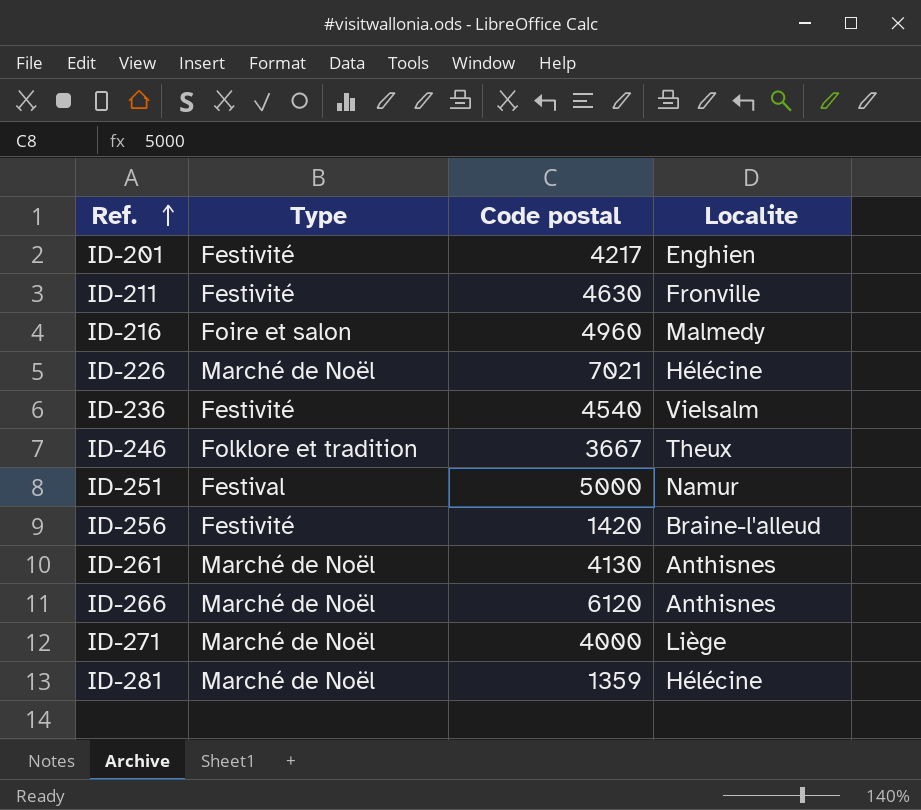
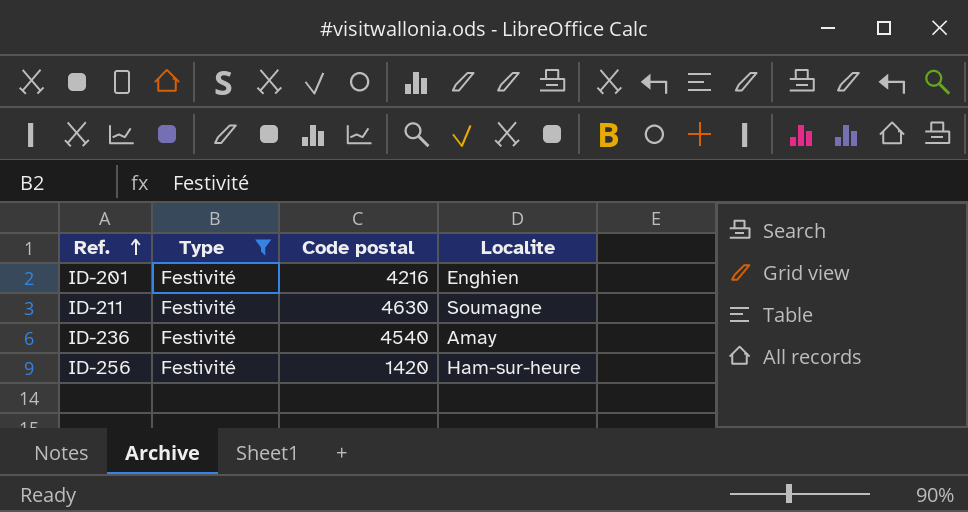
filter: none -> Type = Festivité
ID-201 | Code postal: 4217 -> 4216
ID-211 | Localite: Fronville -> Soumagne
ID-236 | Localite: Vielsalm -> Amay
ID-256 | Localite: Braine-l'alleud -> Ham-sur-heure

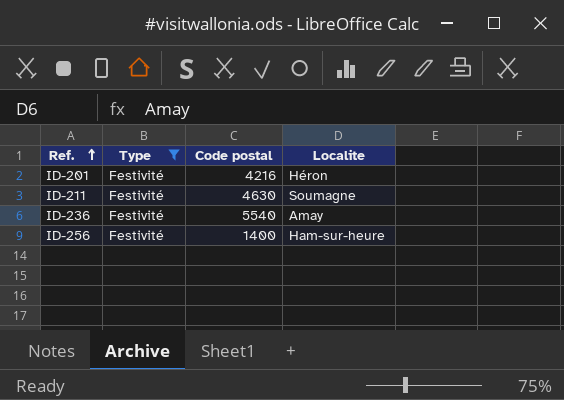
ID-201 | Localite: Enghien -> Héron
ID-236 | Code postal: 4540 -> 5540
ID-256 | Code postal: 1420 -> 1400

